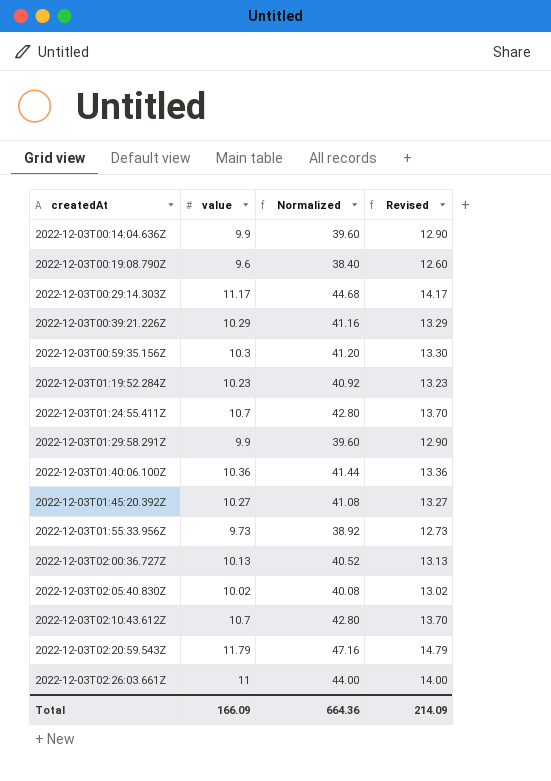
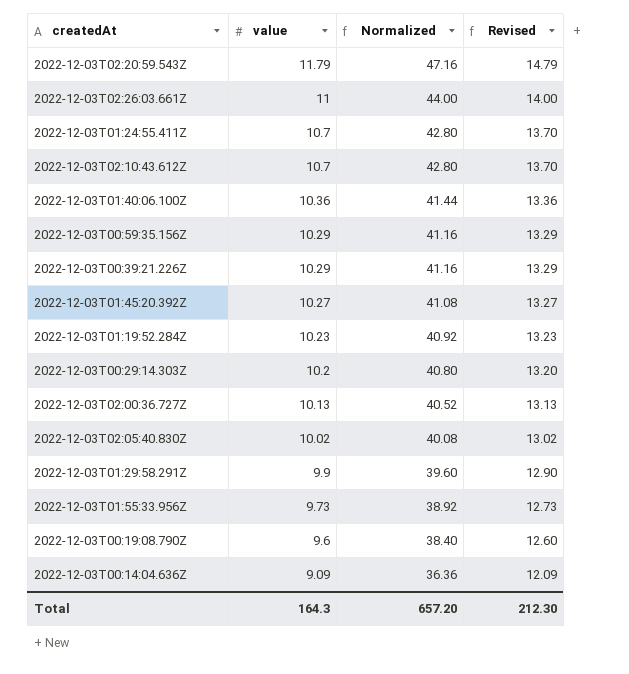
row order: createdAt ascending -> value descending
2022-12-03T00:59:35.156Z | value: 10.3 -> 10.29
2022-12-03T00:59:35.156Z | Normalized: 41.20 -> 41.16
2022-12-03T00:59:35.156Z | Revised: 13.30 -> 13.29
2022-12-03T00:29:14.303Z | value: 11.17 -> 10.2
2022-12-03T00:29:14.303Z | Normalized: 44.68 -> 40.80
2022-12-03T00:29:14.303Z | Revised: 14.17 -> 13.20
2022-12-03T00:14:04.636Z | value: 9.9 -> 9.09
2022-12-03T00:14:04.636Z | Normalized: 39.60 -> 36.36
2022-12-03T00:14:04.636Z | Revised: 12.90 -> 12.09
Total | value: 166.09 -> 164.3
Total | Normalized: 664.36 -> 657.20
Total | Revised: 214.09 -> 212.30

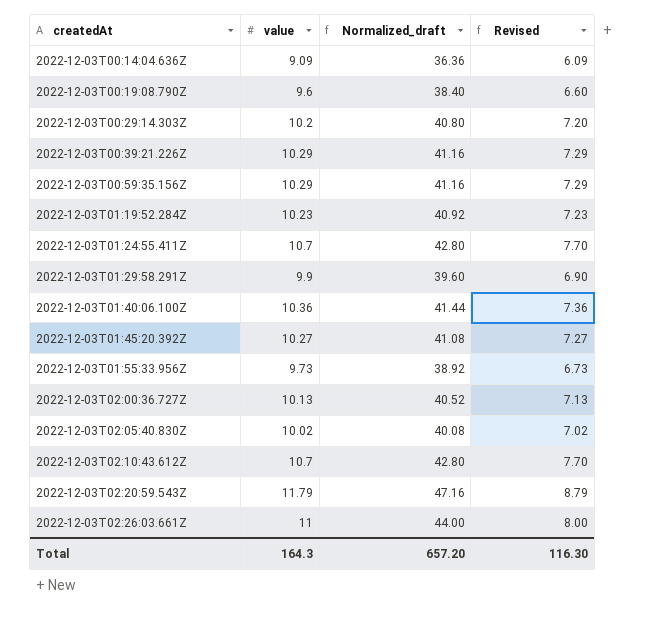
row order: value descending -> createdAt ascending
column name: Normalized -> Normalized_draft
column Revised | formula: [value] + 3 -> [value] - 3
Total | Revised: 212.30 -> 116.30

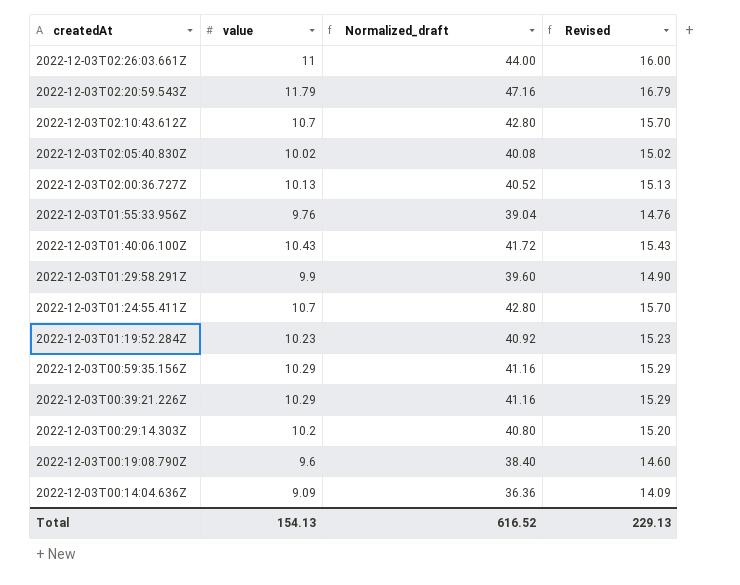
row order: createdAt ascending -> createdAt descending
column Revised | formula: [value] - 3 -> [value] + 5
row 2022-12-03T01:45:20.392Z: 10.27 | 41.08 | 7.27 -> none
2022-12-03T01:55:33.956Z | value: 9.73 -> 9.76
2022-12-03T01:55:33.956Z | Normalized_draft: 38.92 -> 39.04
2022-12-03T01:40:06.100Z | value: 10.36 -> 10.43
2022-12-03T01:40:06.100Z | Normalized_draft: 41.44 -> 41.72
Total | value: 164.3 -> 154.13
Total | Normalized_draft: 657.20 -> 616.52
Total | Revised: 116.30 -> 229.13

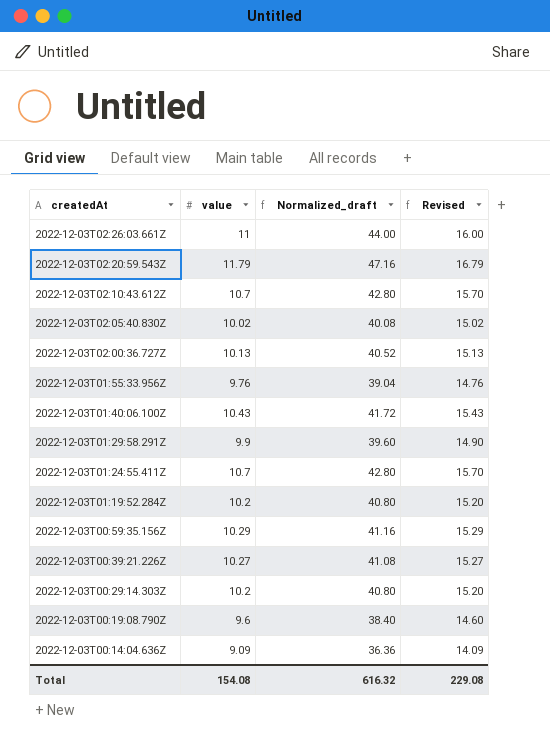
2022-12-03T01:19:52.284Z | value: 10.23 -> 10.2
2022-12-03T01:19:52.284Z | Normalized_draft: 40.92 -> 40.80
2022-12-03T01:19:52.284Z | Revised: 15.23 -> 15.20
2022-12-03T00:39:21.226Z | value: 10.29 -> 10.27
2022-12-03T00:39:21.226Z | Normalized_draft: 41.16 -> 41.08
2022-12-03T00:39:21.226Z | Revised: 15.29 -> 15.27
Total | value: 154.13 -> 154.08
Total | Normalized_draft: 616.52 -> 616.32
Total | Revised: 229.13 -> 229.08

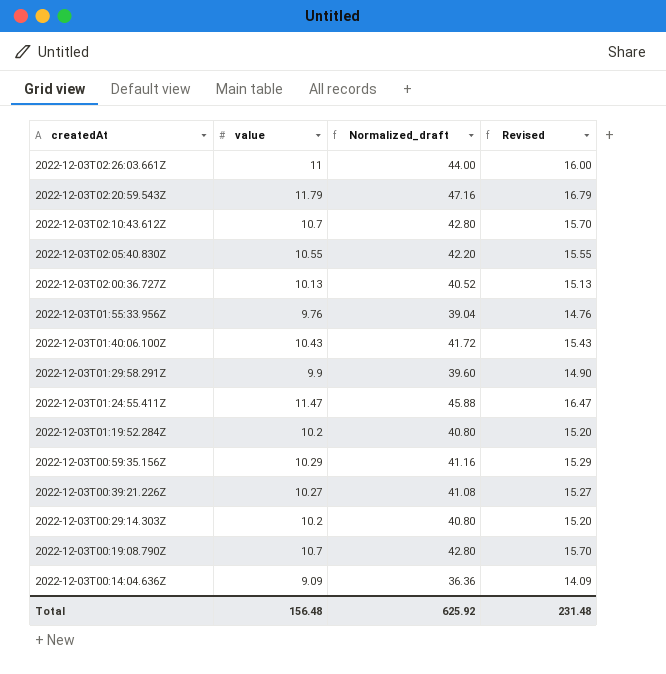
2022-12-03T02:05:40.830Z | value: 10.02 -> 10.55
2022-12-03T02:05:40.830Z | Normalized_draft: 40.08 -> 42.20
2022-12-03T02:05:40.830Z | Revised: 15.02 -> 15.55
2022-12-03T01:24:55.411Z | value: 10.7 -> 11.47
2022-12-03T01:24:55.411Z | Normalized_draft: 42.80 -> 45.88
2022-12-03T01:24:55.411Z | Revised: 15.70 -> 16.47
2022-12-03T00:19:08.790Z | value: 9.6 -> 10.7
2022-12-03T00:19:08.790Z | Normalized_draft: 38.40 -> 42.80
2022-12-03T00:19:08.790Z | Revised: 14.60 -> 15.70
Total | value: 154.08 -> 156.48
Total | Normalized_draft: 616.32 -> 625.92
Total | Revised: 229.08 -> 231.48

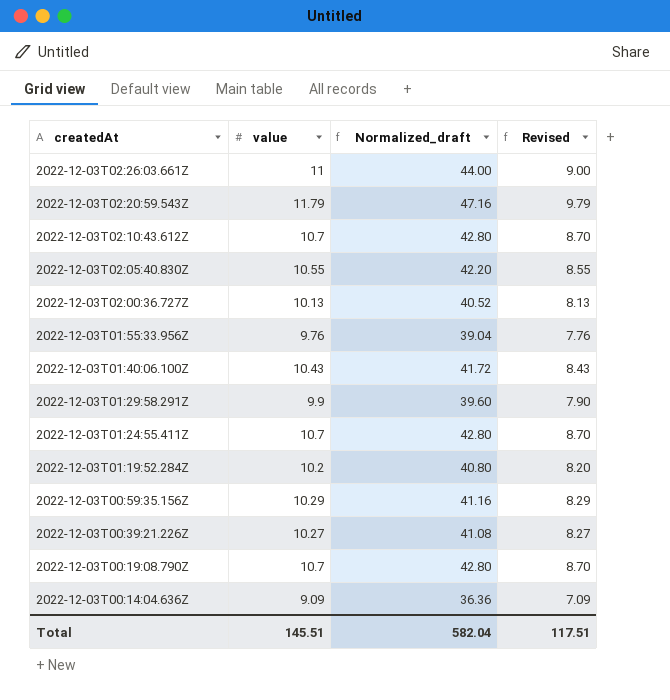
column Revised | formula: [value] + 5 -> [value] - 2
row 2022-12-03T00:29:14.303Z: 10.2 | 40.80 | 15.20 -> none
2022-12-03T01:24:55.411Z | value: 11.47 -> 10.7
2022-12-03T01:24:55.411Z | Normalized_draft: 45.88 -> 42.80
Total | value: 156.48 -> 145.51
Total | Normalized_draft: 625.92 -> 582.04
Total | Revised: 231.48 -> 117.51

